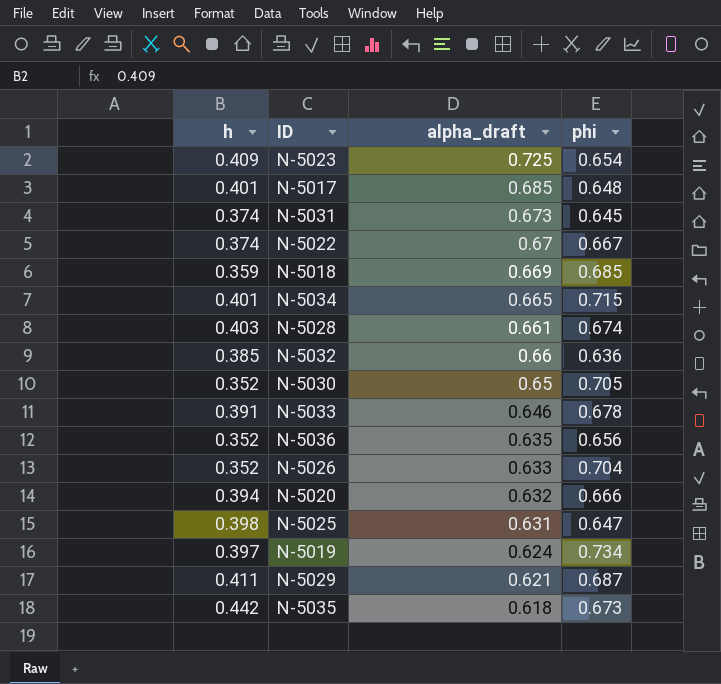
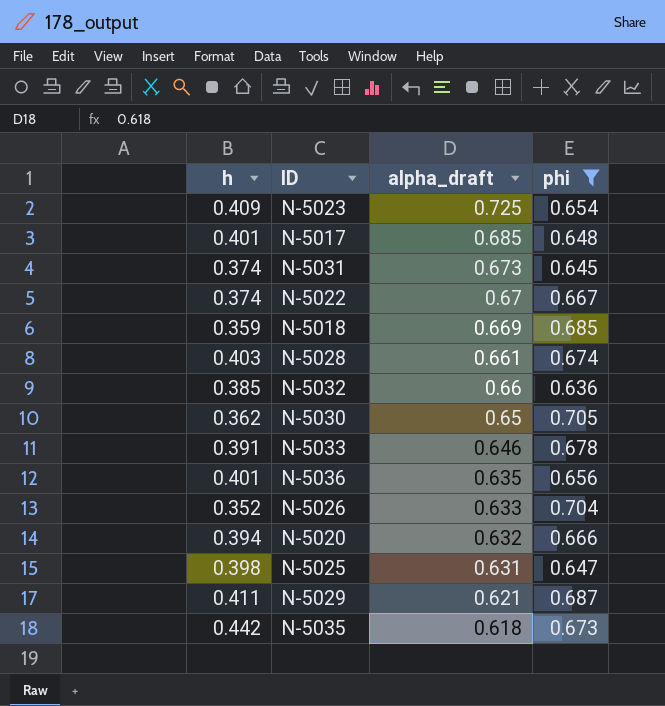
filter: none -> phi <= 0.705
N-5030 | h: 0.352 -> 0.362
N-5036 | h: 0.352 -> 0.401

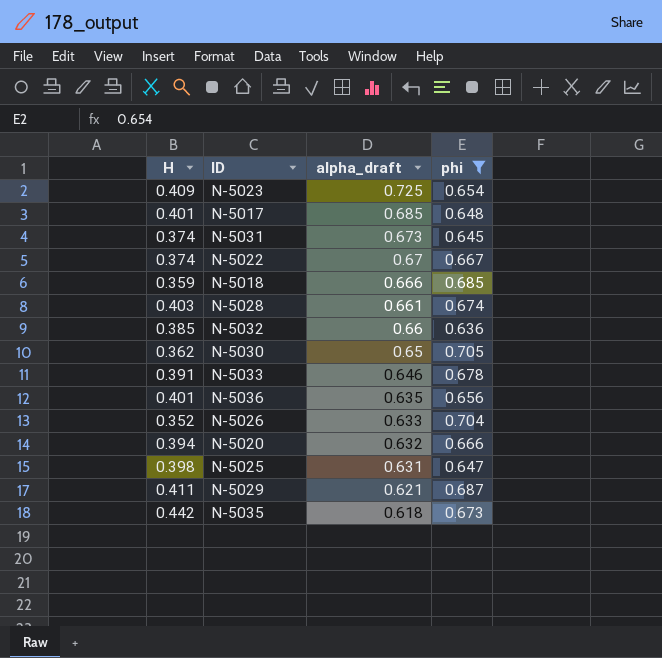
column name: h -> H
N-5018 | alpha_draft: 0.669 -> 0.666

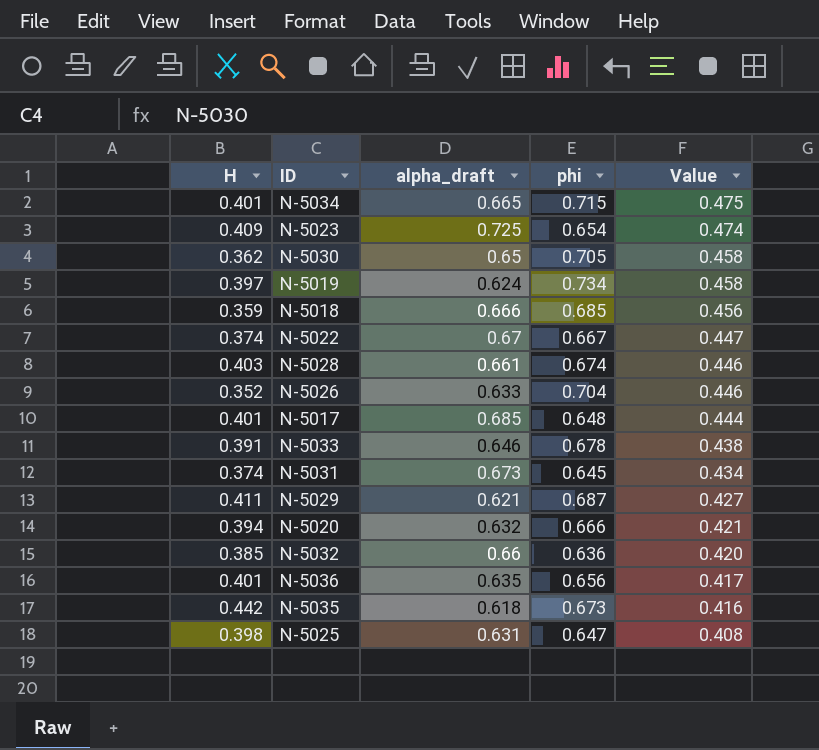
filter: phi <= 0.705 -> none
row order: alpha_draft descending -> Value descending
column Value | formula: none -> [alpha_draft] * [phi]

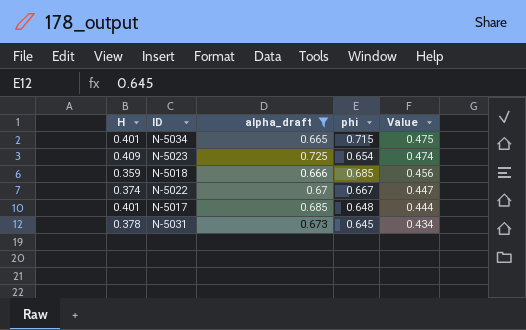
filter: none -> alpha_draft >= 0.665
N-5031 | H: 0.374 -> 0.378

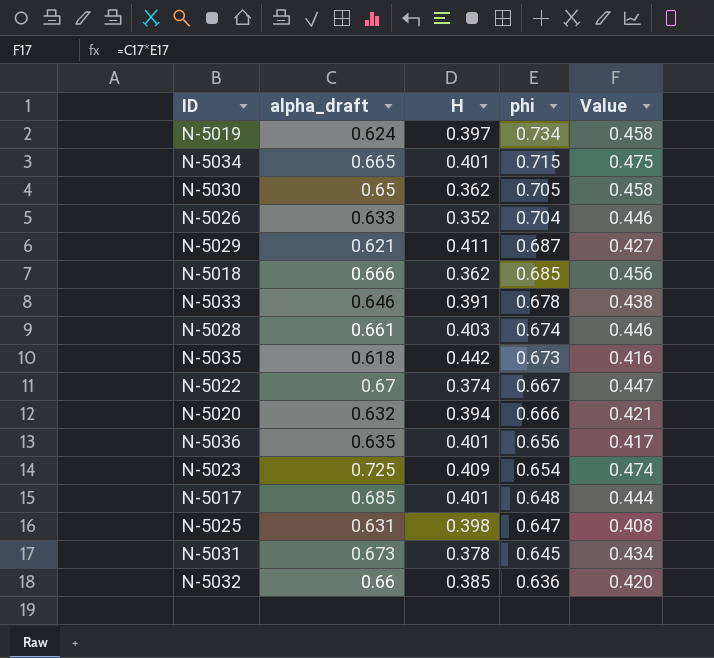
filter: alpha_draft >= 0.665 -> none
row order: Value descending -> phi descending
column H | position: 1 -> 3
N-5018 | H: 0.359 -> 0.362

